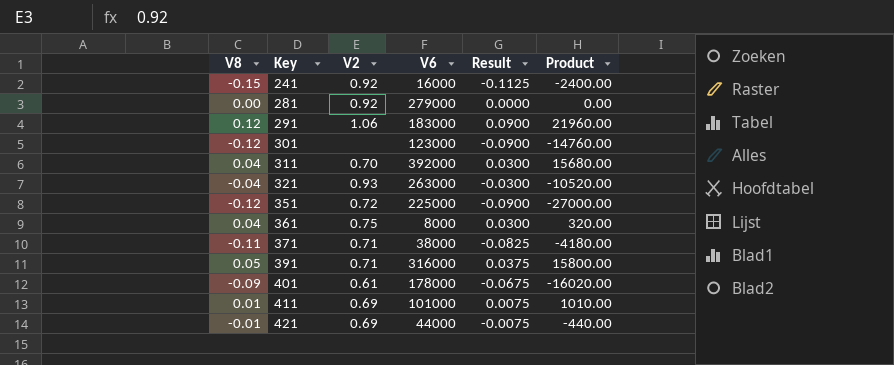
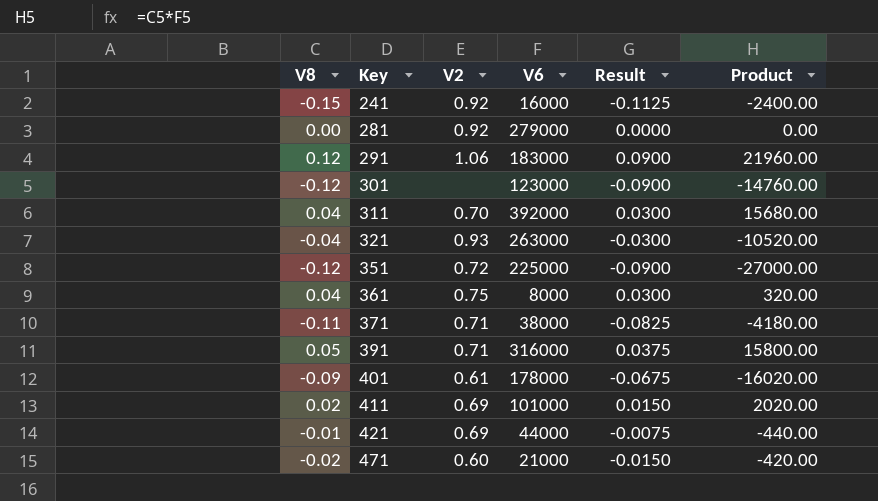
411 | V8: 0.01 -> 0.02
411 | Result: 0.0075 -> 0.0150
411 | Product: 1010.00 -> 2020.00
row 471: none -> -0.02 | 0.60 | 21000 | -0.0150 | -420.00

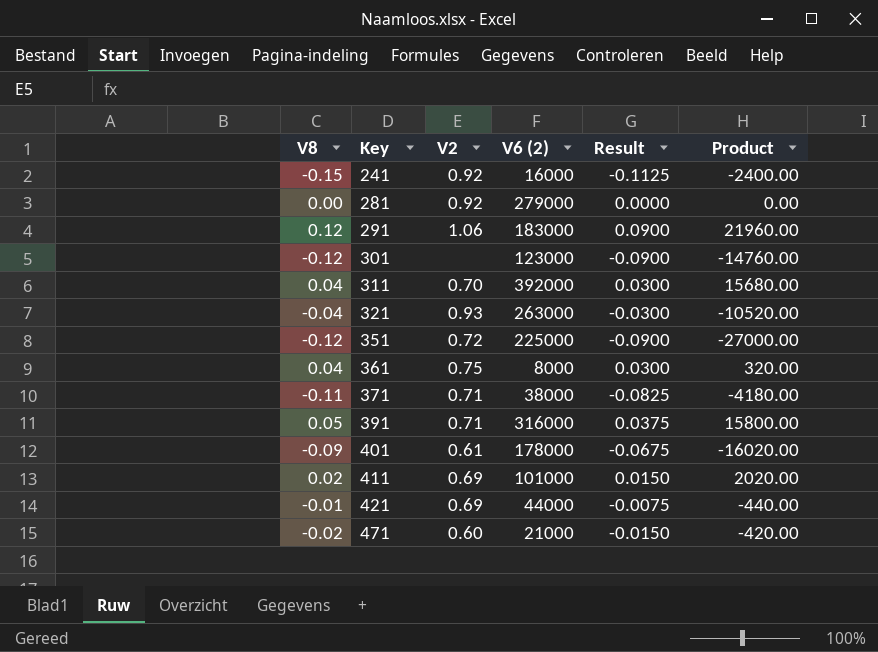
column name: V6 -> V6 (2)

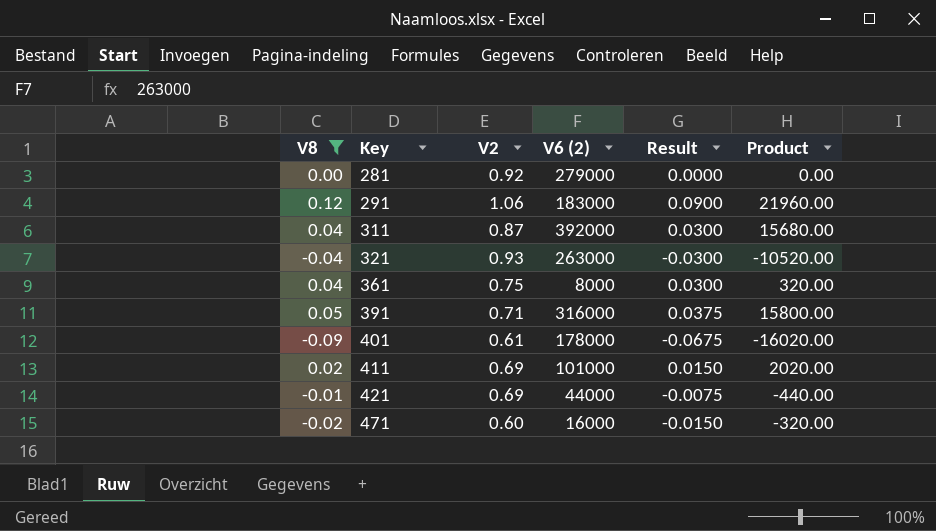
filter: none -> V8 >= -0.09
311 | V2: 0.70 -> 0.87
471 | V6 (2): 21000 -> 16000
471 | Product: -420.00 -> -320.00

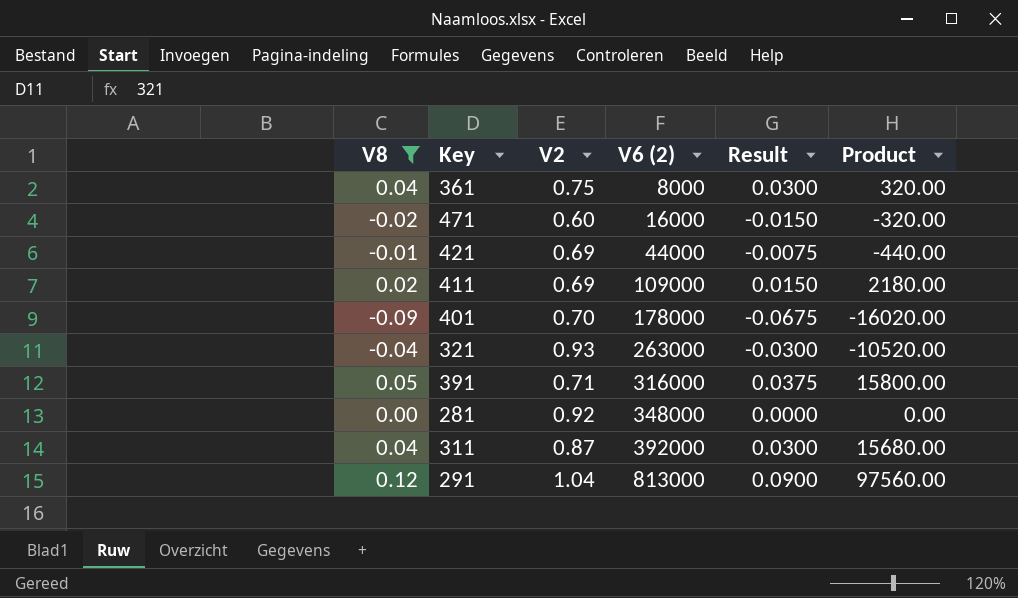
row order: Key ascending -> V6 (2) ascending
411 | V6 (2): 101000 -> 109000
411 | Product: 2020.00 -> 2180.00
401 | V2: 0.61 -> 0.70
281 | V6 (2): 279000 -> 348000
291 | V2: 1.06 -> 1.04
291 | V6 (2): 183000 -> 813000
291 | Product: 21960.00 -> 97560.00

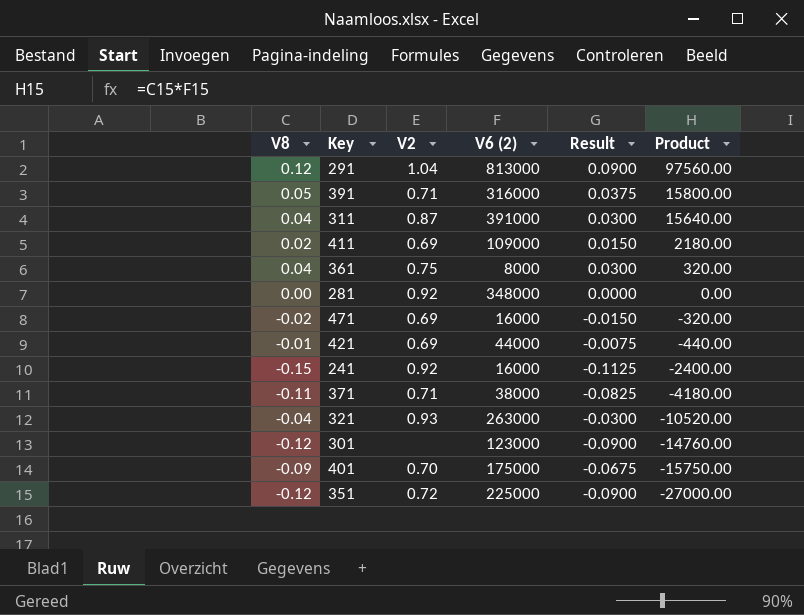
filter: V8 >= -0.09 -> none
row order: V6 (2) ascending -> Product descending
311 | V6 (2): 392000 -> 391000
311 | Product: 15680.00 -> 15640.00
471 | V2: 0.60 -> 0.69
401 | V6 (2): 178000 -> 175000
401 | Product: -16020.00 -> -15750.00

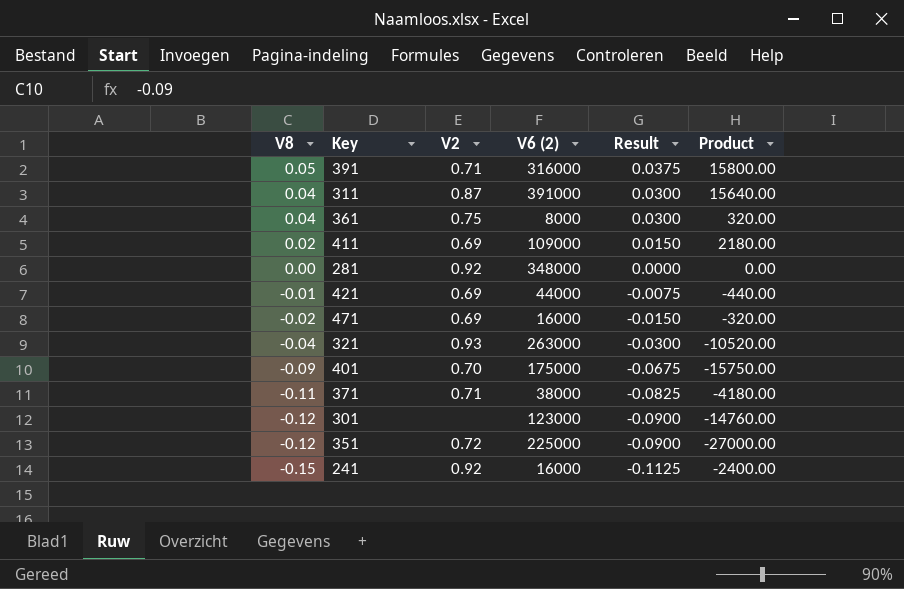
row order: Product descending -> V8 descending
row 291: 0.12 | 1.04 | 813000 | 0.0900 | 97560.00 -> none

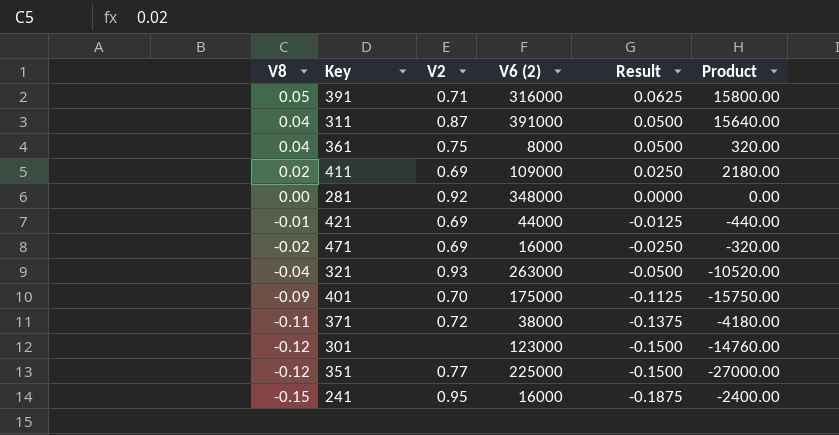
column Result | formula: [V8] * 0.75 -> [V8] * 1.25
371 | V2: 0.71 -> 0.72
351 | V2: 0.72 -> 0.77
241 | V2: 0.92 -> 0.95

